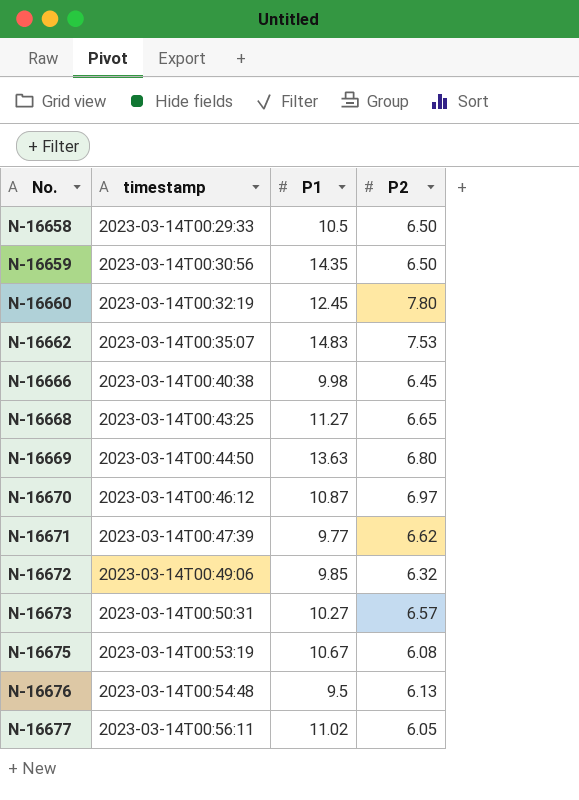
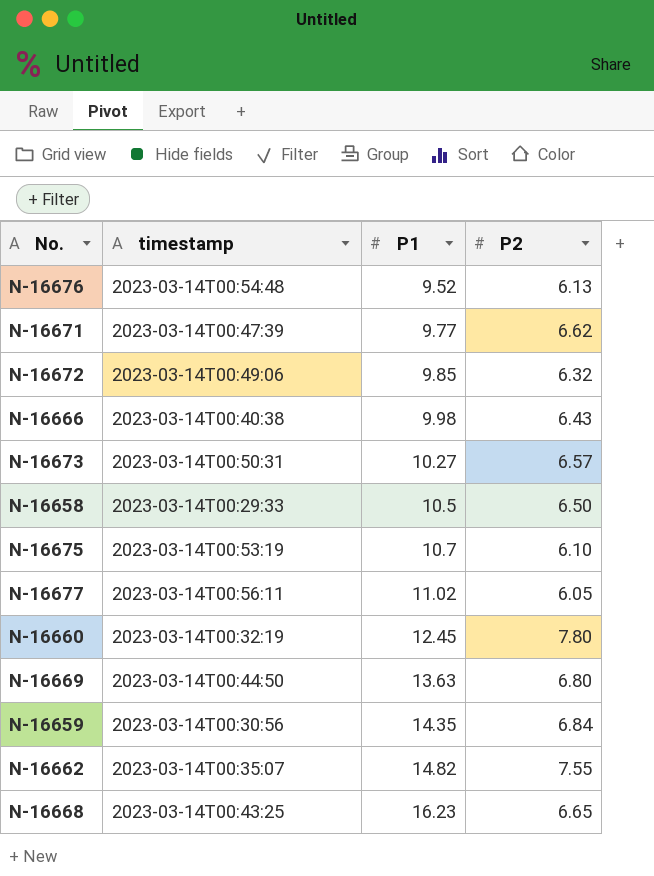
row order: No. ascending -> P1 ascending
row N-16670: 2023-03-14T00:46:12 | 10.87 | 6.97 -> none
N-16676 | P1: 9.5 -> 9.52
N-16666 | P2: 6.45 -> 6.43
N-16675 | P1: 10.67 -> 10.7
N-16675 | P2: 6.08 -> 6.10
N-16659 | P2: 6.50 -> 6.84
N-16662 | P1: 14.83 -> 14.82
N-16662 | P2: 7.53 -> 7.55
N-16668 | P1: 11.27 -> 16.23

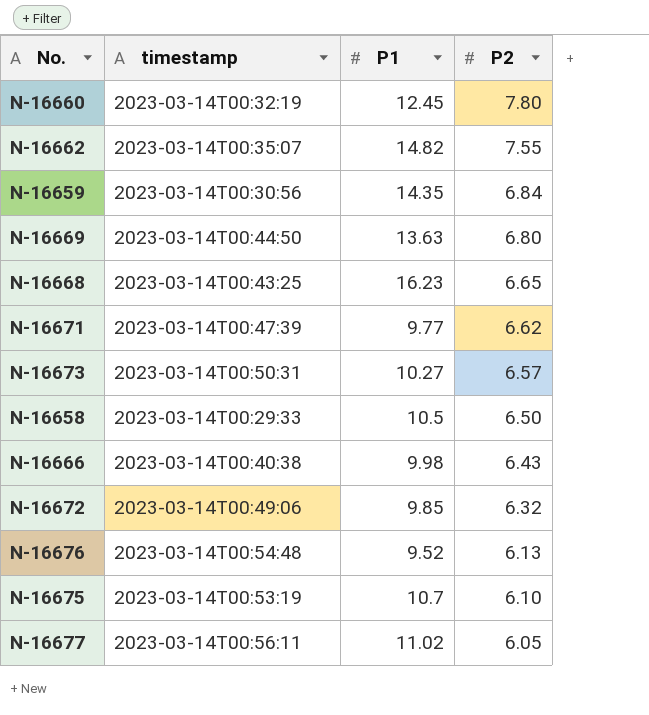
row order: P1 ascending -> P2 descending

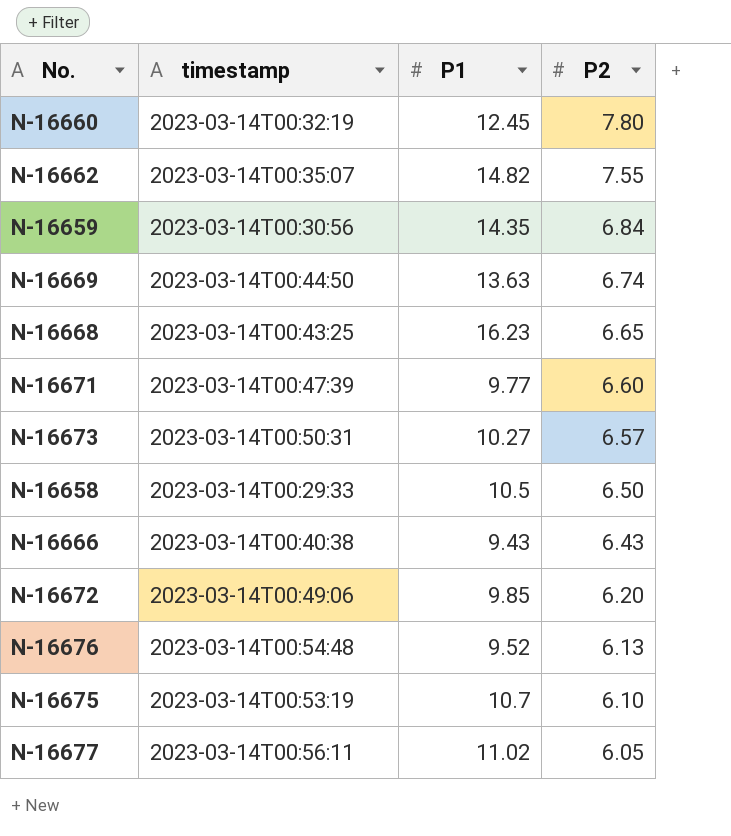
N-16669 | P2: 6.80 -> 6.74
N-16671 | P2: 6.62 -> 6.60
N-16666 | P1: 9.98 -> 9.43
N-16672 | P2: 6.32 -> 6.20

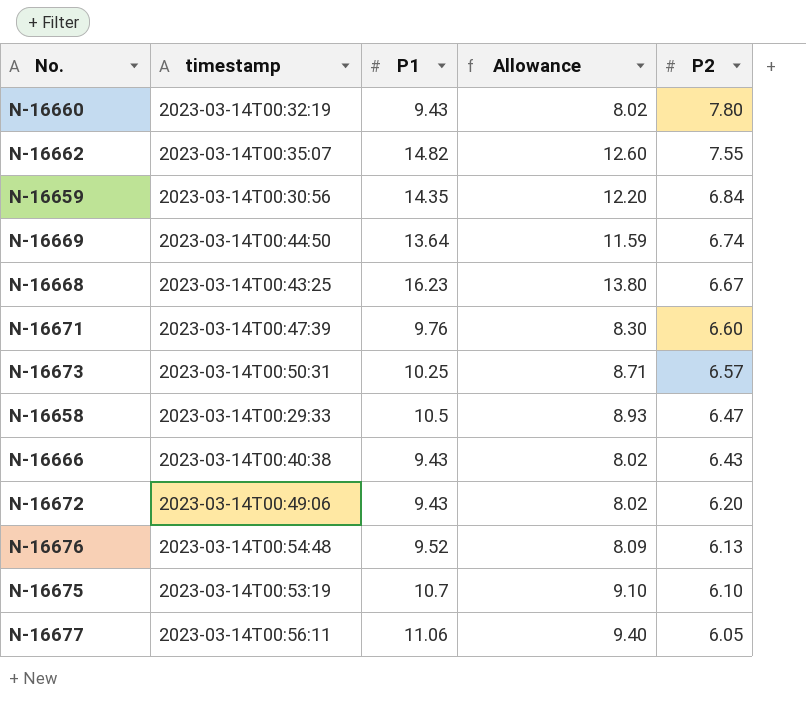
column Allowance | formula: none -> [P1] * 0.85
N-16660 | P1: 12.45 -> 9.43
N-16669 | P1: 13.63 -> 13.64
N-16668 | P2: 6.65 -> 6.67
N-16671 | P1: 9.77 -> 9.76
N-16673 | P1: 10.27 -> 10.25
N-16658 | P2: 6.50 -> 6.47
N-16672 | P1: 9.85 -> 9.43
N-16677 | P1: 11.02 -> 11.06

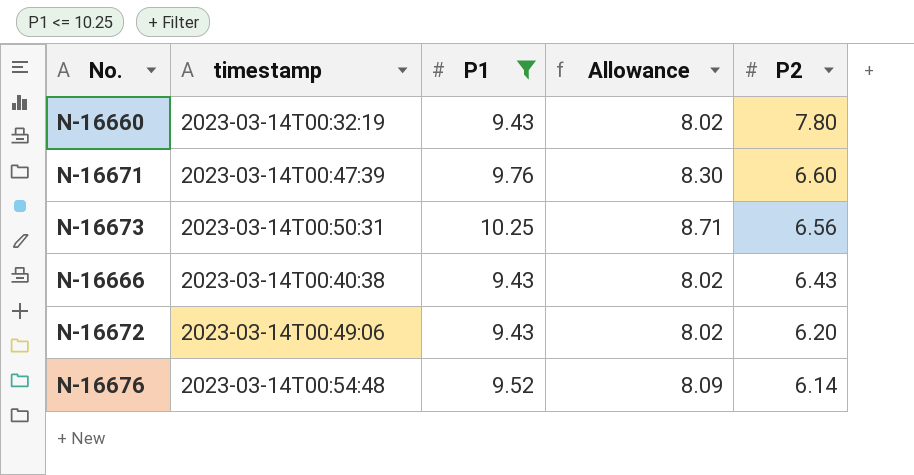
filter: none -> P1 <= 10.25
N-16673 | P2: 6.57 -> 6.56
N-16676 | P2: 6.13 -> 6.14

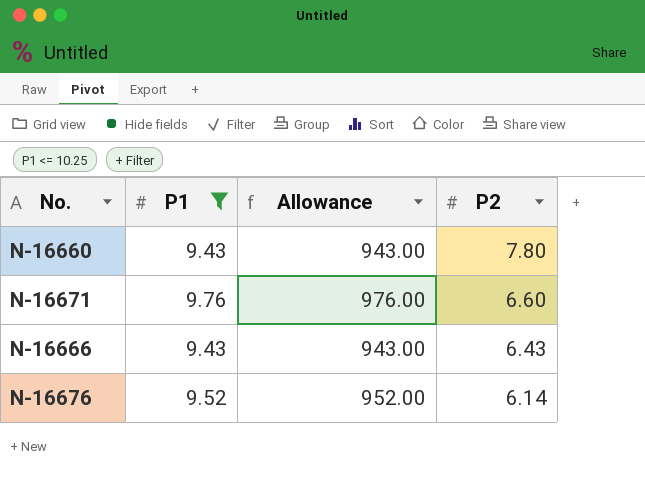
column timestamp | position: 2 -> none
column Allowance | formula: [P1] * 0.85 -> [P1] * 100
row N-16673: 2023-03-14T00:50:31 | 10.25 | 8.71 | 6.56 -> none
row N-16672: 2023-03-14T00:49:06 | 9.43 | 8.02 | 6.20 -> none

